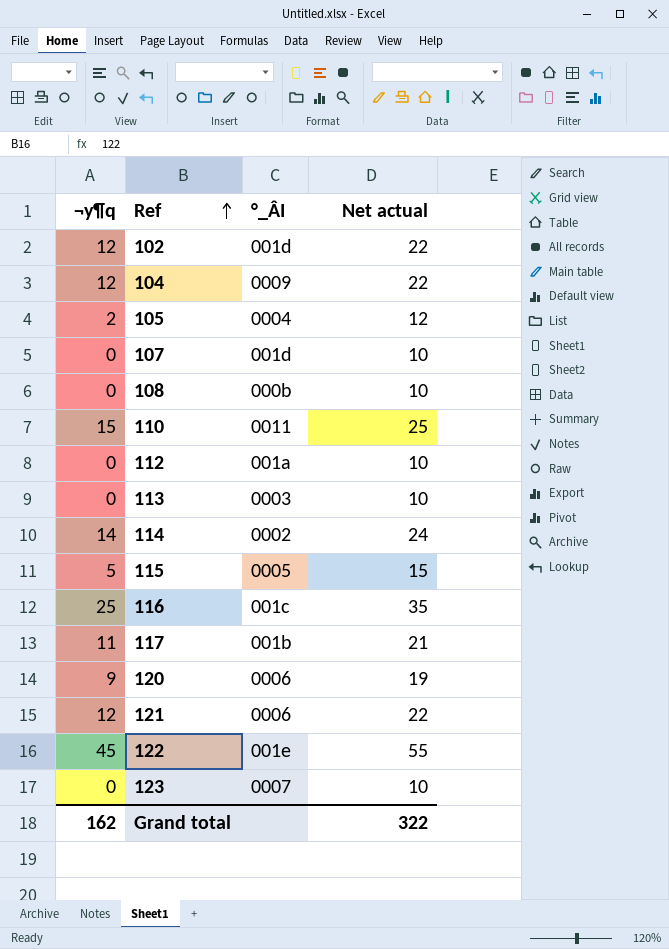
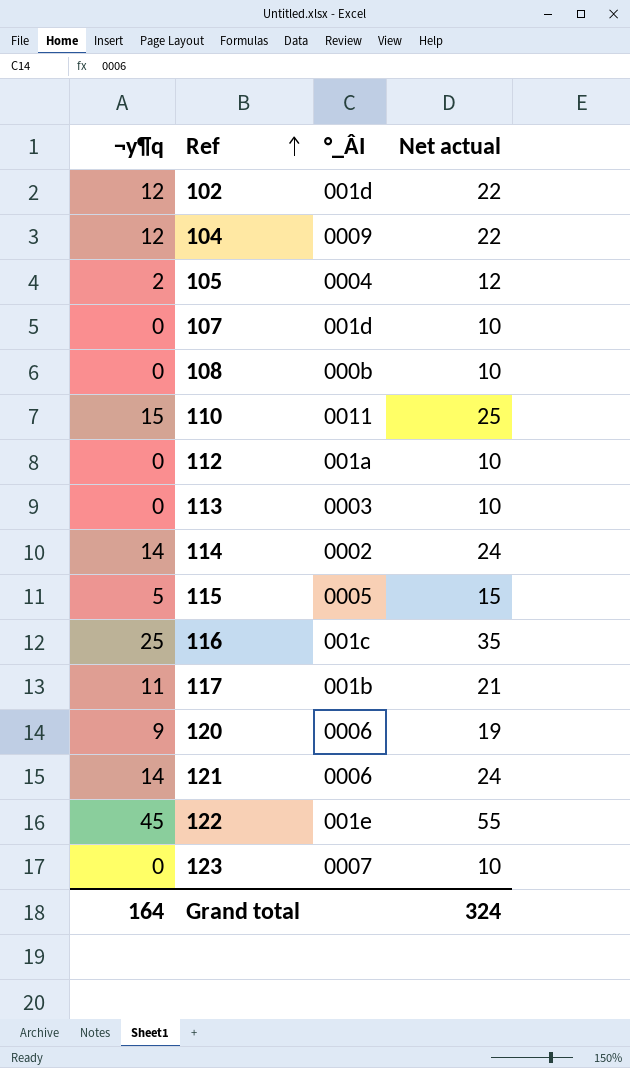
121 | ¬y¶q: 12 -> 14
121 | Net actual: 22 -> 24
Grand total | ¬y¶q: 162 -> 164
Grand total | Net actual: 322 -> 324

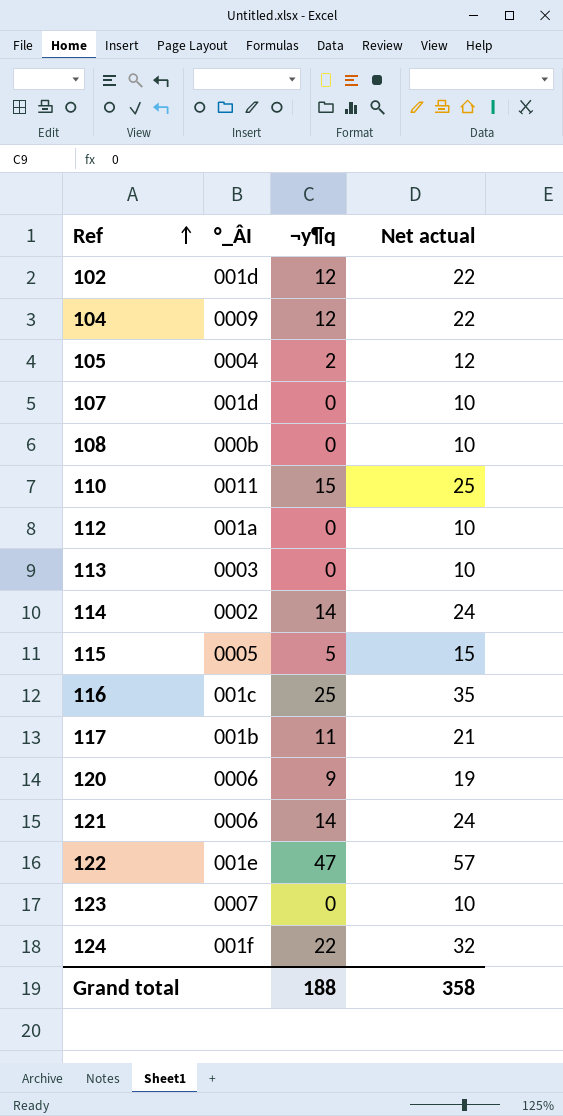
column ¬y¶q | position: 1 -> 3
122 | ¬y¶q: 45 -> 47
122 | Net actual: 55 -> 57
row 124: none -> 001f | 22 | 32
Grand total | ¬y¶q: 164 -> 188
Grand total | Net actual: 324 -> 358

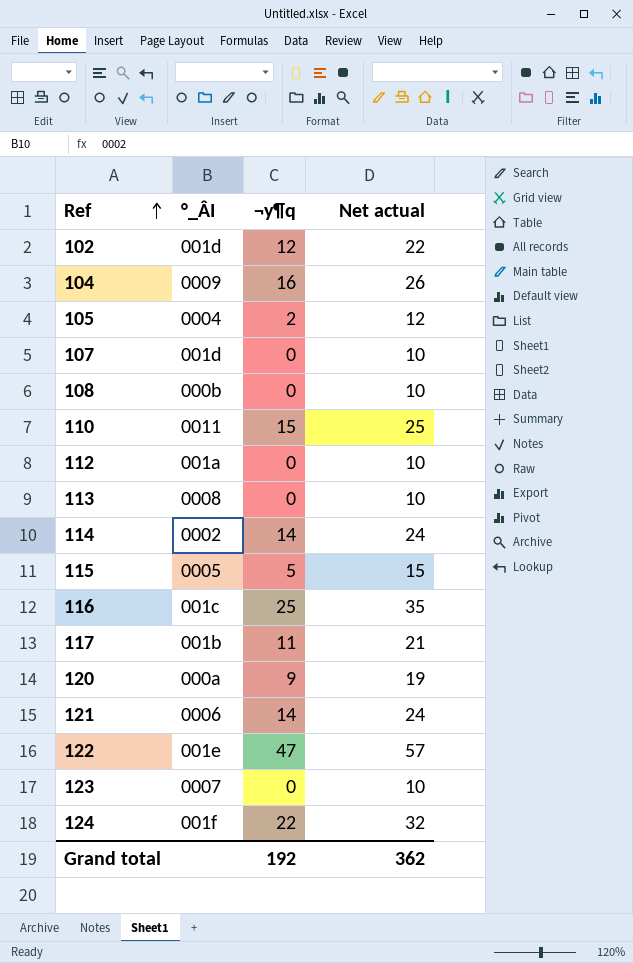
104 | ¬y¶q: 12 -> 16
104 | Net actual: 22 -> 26
113 | °_ÂI: 0003 -> 0008
120 | °_ÂI: 0006 -> 000a
Grand total | ¬y¶q: 188 -> 192
Grand total | Net actual: 358 -> 362

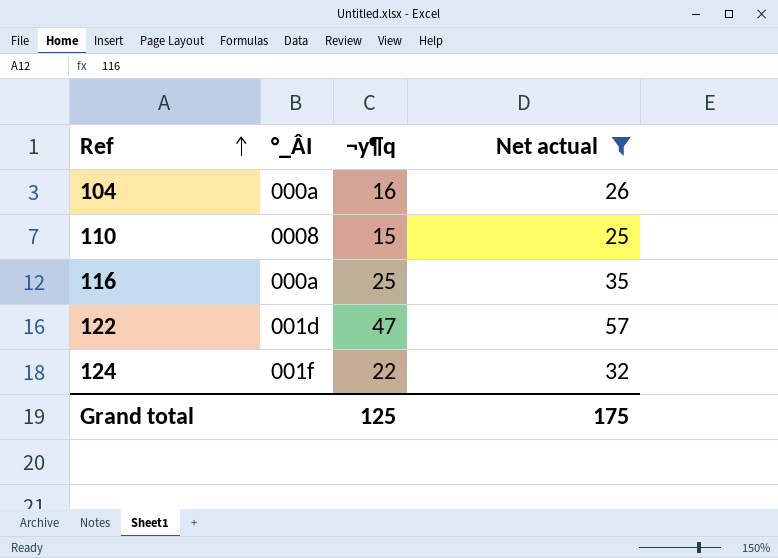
filter: none -> Net actual >= 25
104 | °_ÂI: 0009 -> 000a
110 | °_ÂI: 0011 -> 0008
116 | °_ÂI: 001c -> 000a
122 | °_ÂI: 001e -> 001d
Grand total | ¬y¶q: 192 -> 125
Grand total | Net actual: 362 -> 175

